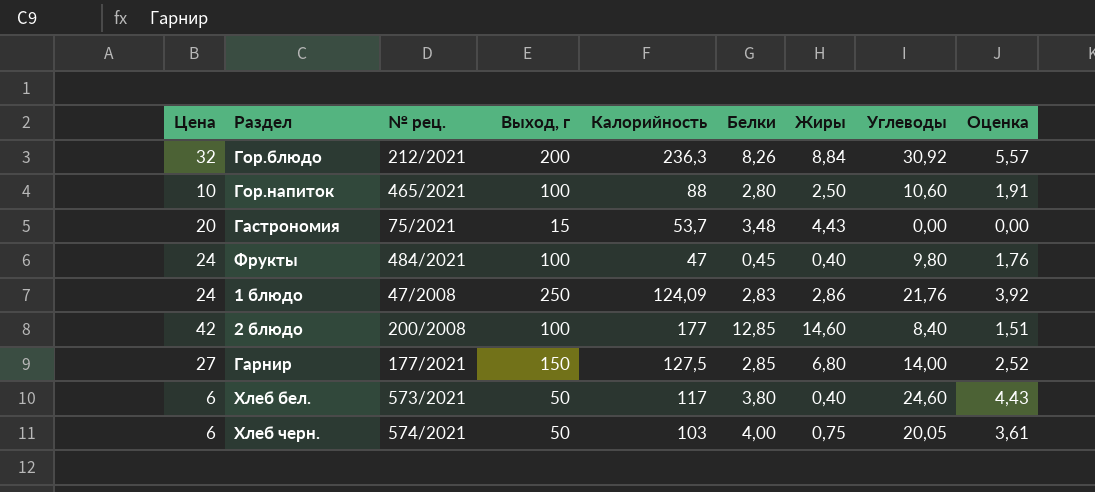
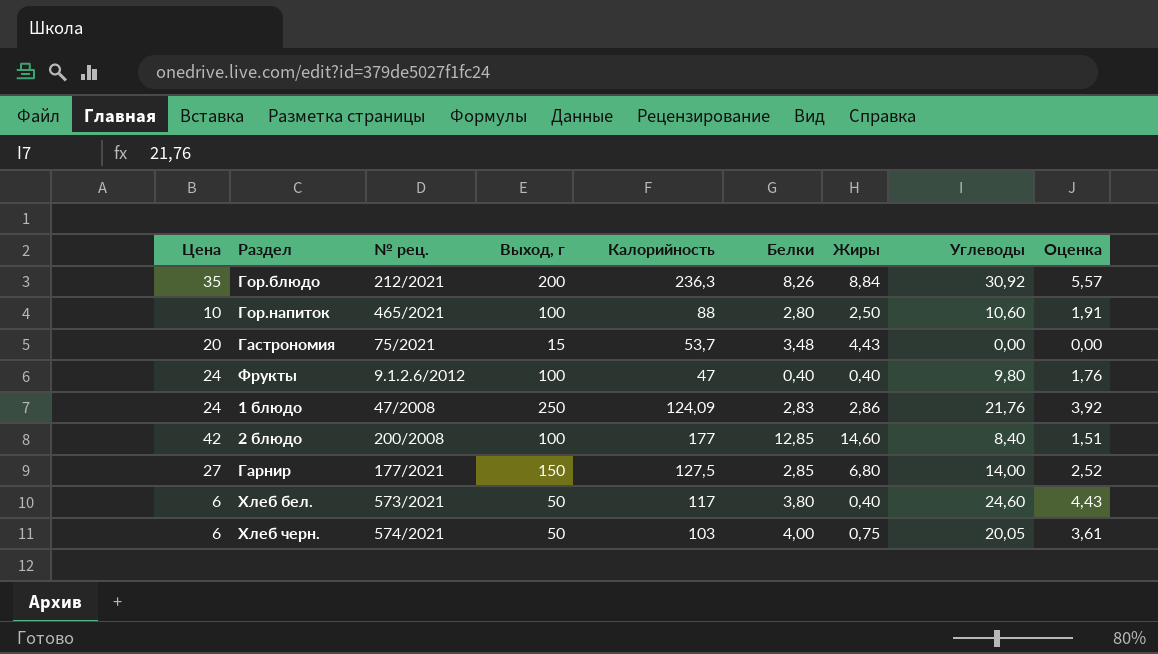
Гор.блюдо | Цена: 32 -> 35
Фрукты | № рец.: 484/2021 -> 9.1.2.6/2012
Фрукты | Белки: 0,45 -> 0,40

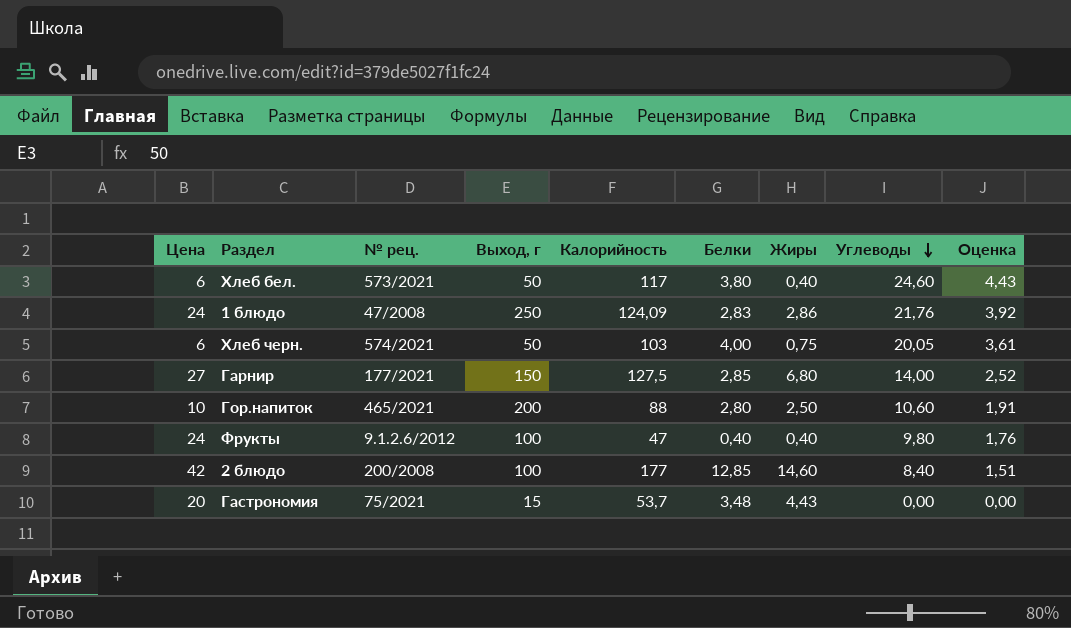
row order: none -> Углеводы descending
row Гор.блюдо: 35 | 212/2021 | 200 | 236,3 | 8,26 | 8,84 | 30,92 | 5,57 -> none
Гор.напиток | Выход, г: 100 -> 200

